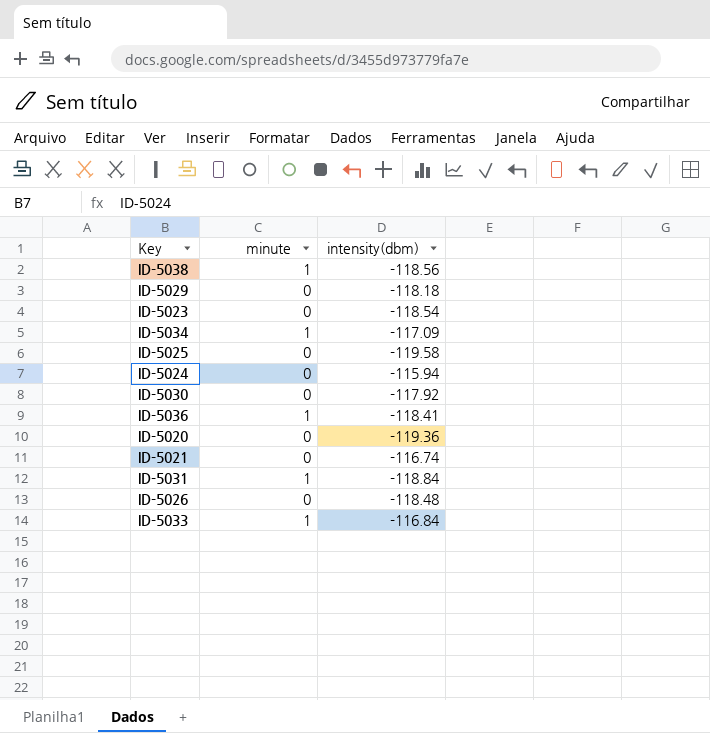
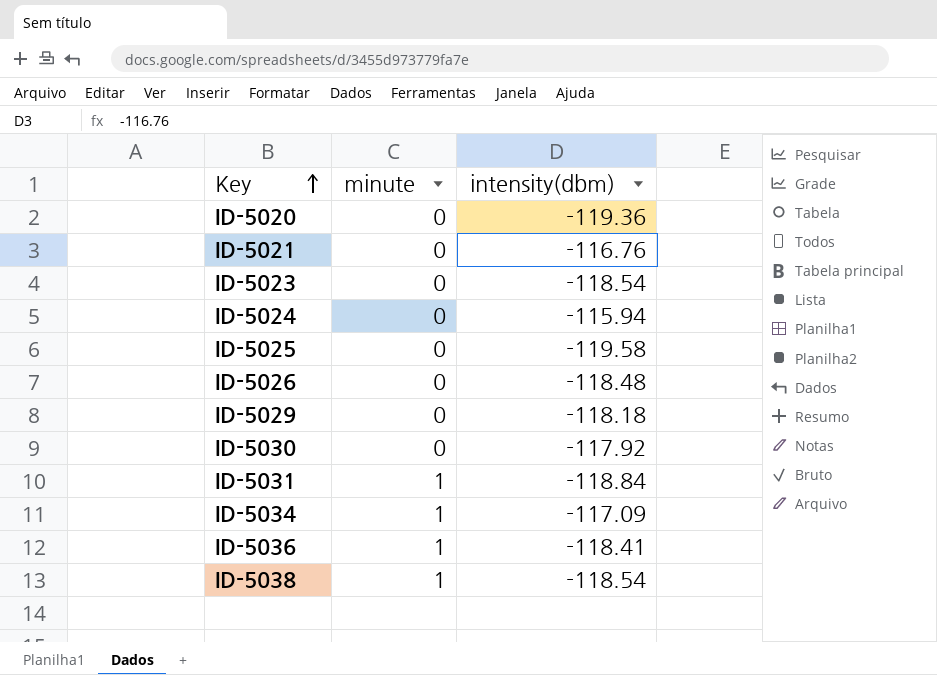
row order: none -> Key ascending
row ID-5033: 1 | -116.84 -> none
ID-5021 | intensity(dbm): -116.74 -> -116.76
ID-5038 | intensity(dbm): -118.56 -> -118.54

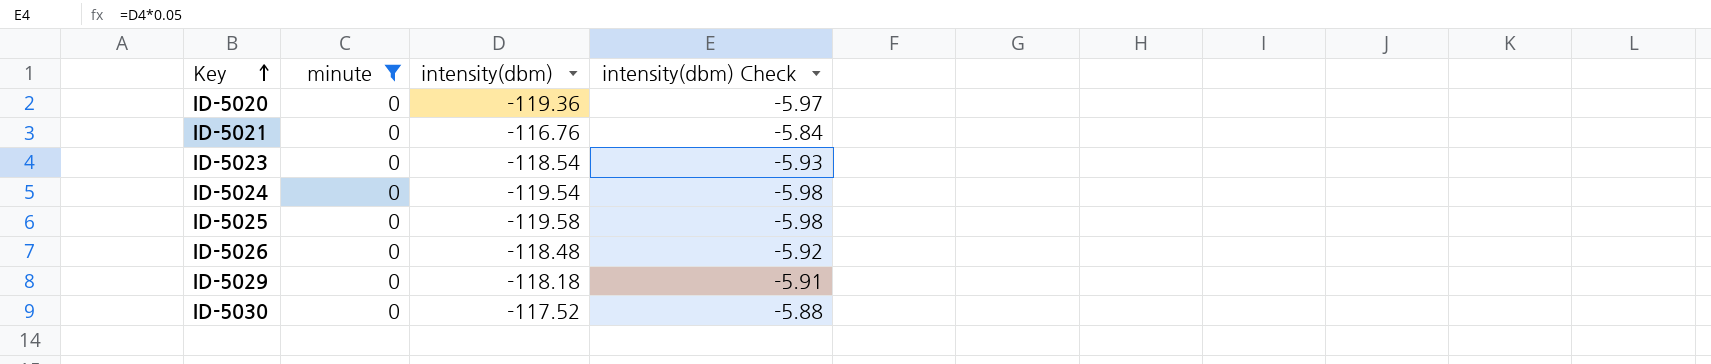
filter: none -> minute = 0
column intensity(dbm) Check | formula: none -> [intensity(dbm)] * 0.05
ID-5024 | intensity(dbm): -115.94 -> -119.54
ID-5030 | intensity(dbm): -117.92 -> -117.52

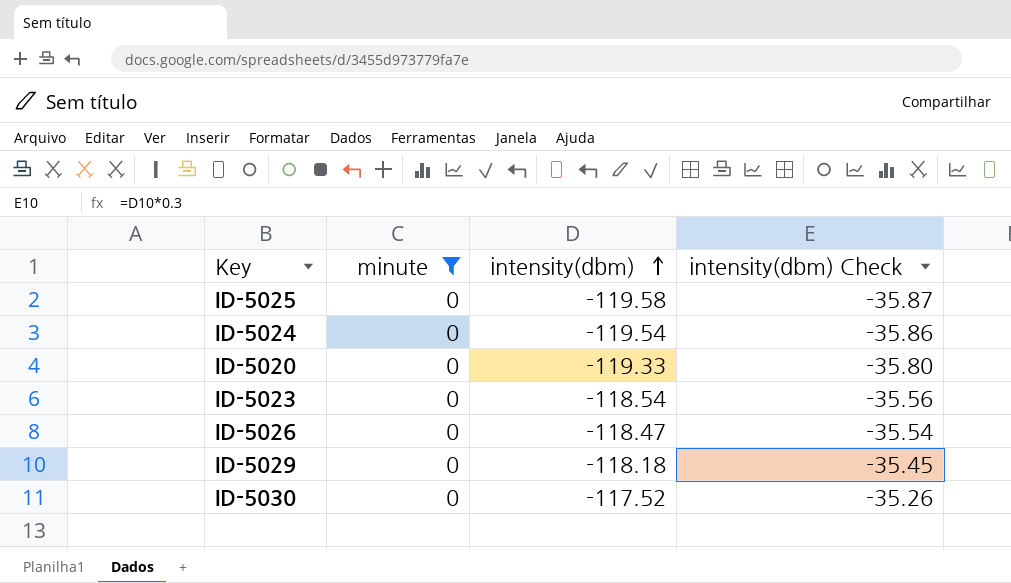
row order: Key ascending -> intensity(dbm) ascending
column intensity(dbm) Check | formula: [intensity(dbm)] * 0.05 -> [intensity(dbm)] * 0.3
row ID-5021: 0 | -116.76 | -5.84 -> none
ID-5020 | intensity(dbm): -119.36 -> -119.33
ID-5026 | intensity(dbm): -118.48 -> -118.47

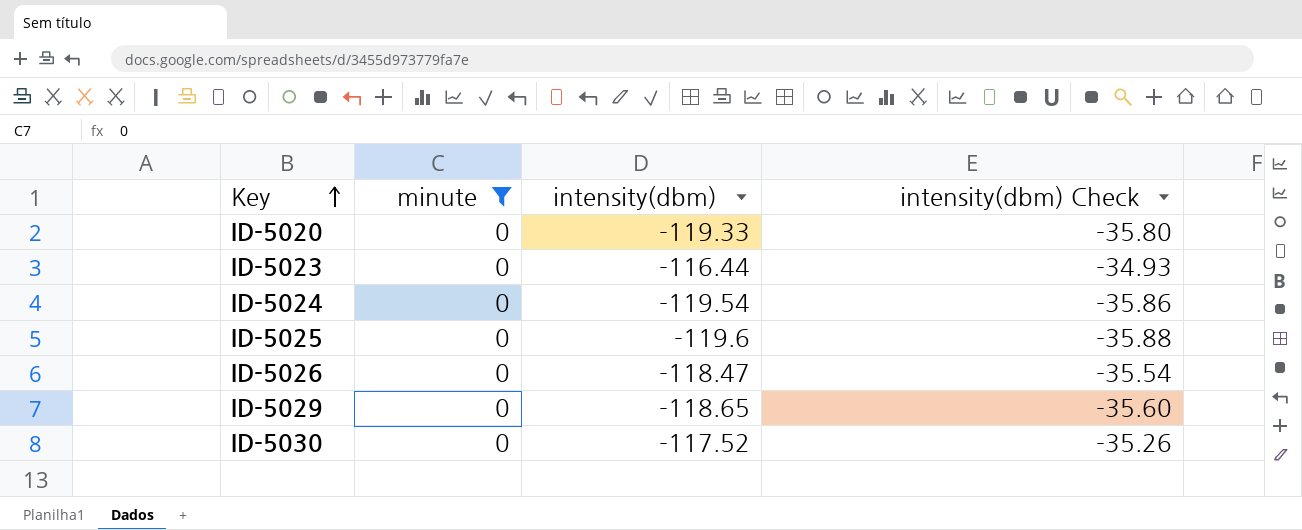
row order: intensity(dbm) ascending -> Key ascending
ID-5023 | intensity(dbm): -118.54 -> -116.44
ID-5023 | intensity(dbm) Check: -35.56 -> -34.93
ID-5025 | intensity(dbm): -119.58 -> -119.6
ID-5025 | intensity(dbm) Check: -35.87 -> -35.88
ID-5029 | intensity(dbm): -118.18 -> -118.65
ID-5029 | intensity(dbm) Check: -35.45 -> -35.60

